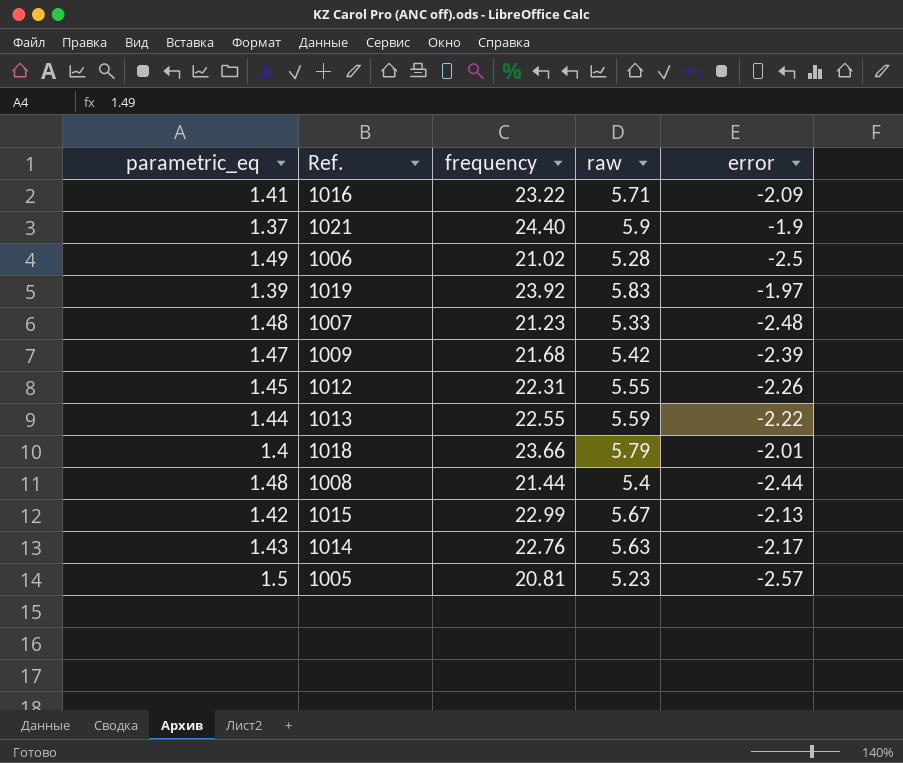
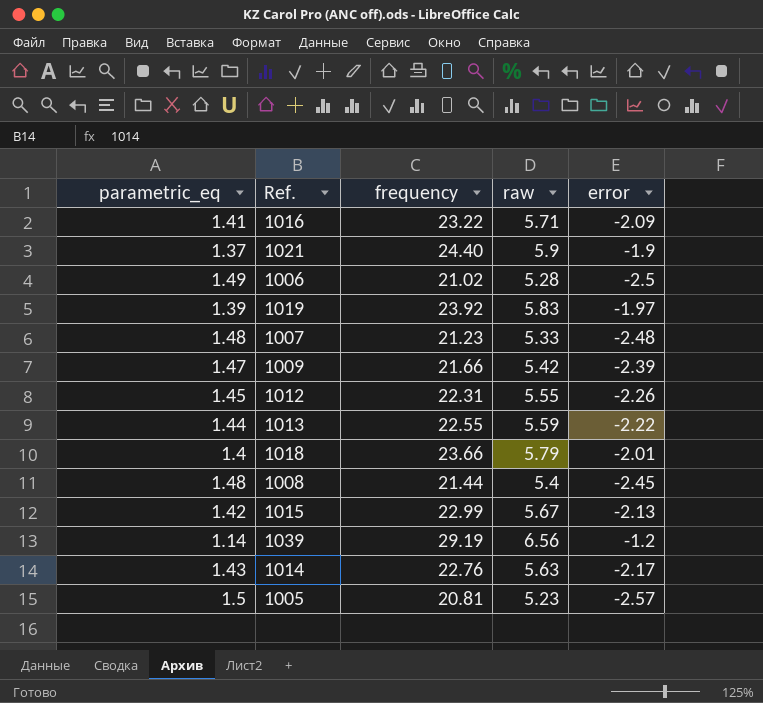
1009 | frequency: 21.68 -> 21.66
1008 | error: -2.44 -> -2.45
row 1039: none -> 1.14 | 29.19 | 6.56 | -1.2

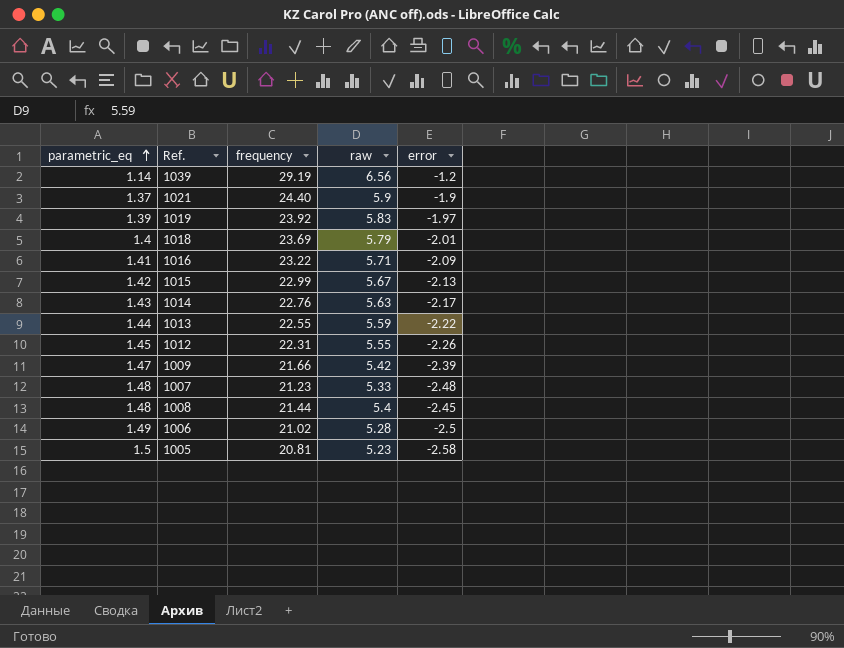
row order: none -> parametric_eq ascending
1018 | frequency: 23.66 -> 23.69
1005 | error: -2.57 -> -2.58

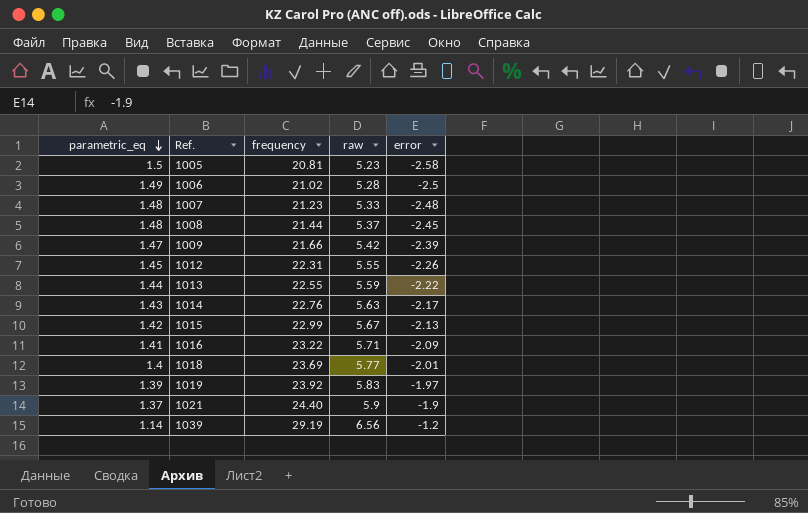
row order: parametric_eq ascending -> parametric_eq descending
1008 | raw: 5.4 -> 5.37
1018 | raw: 5.79 -> 5.77

